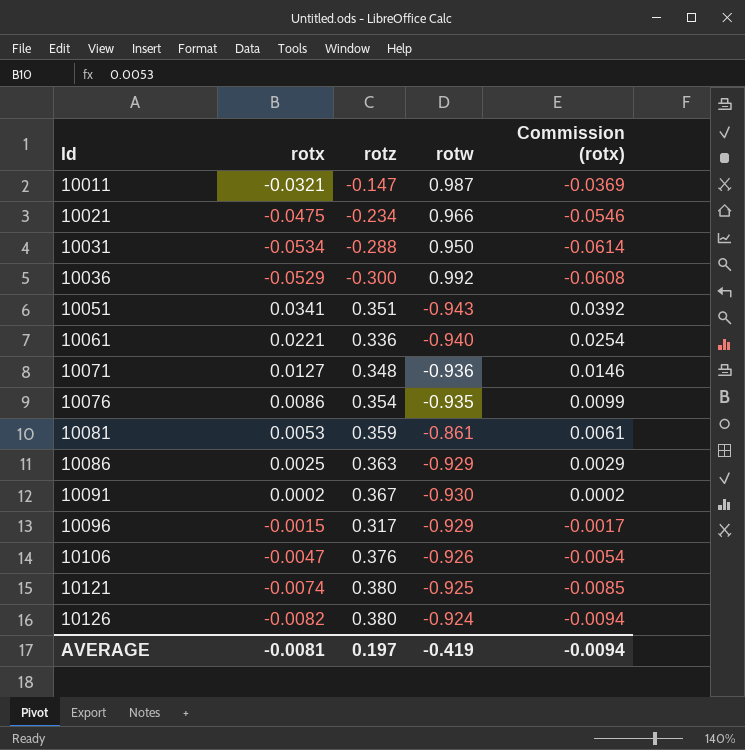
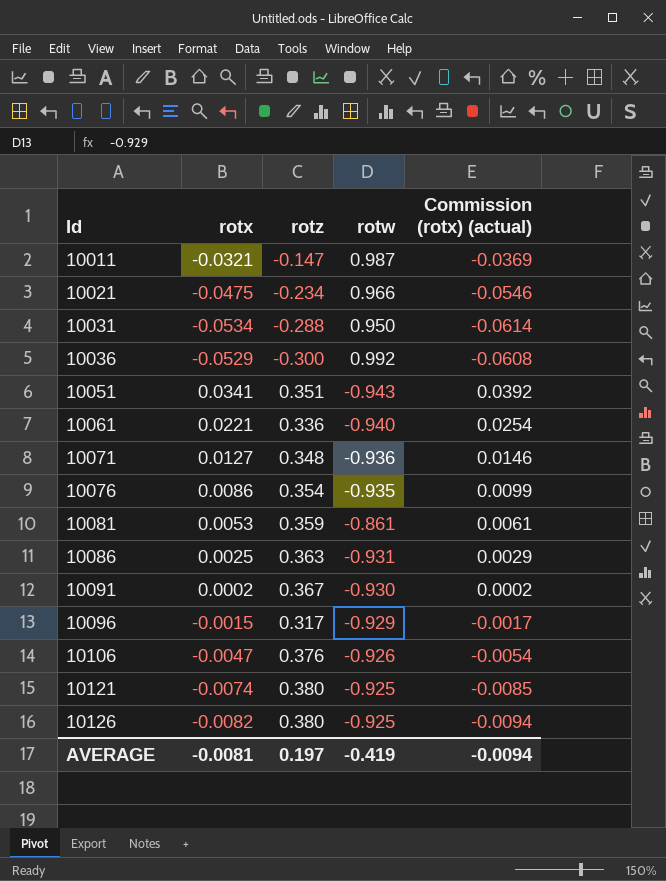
column name: Commission (rotx) -> Commission (rotx) (actual)
10086 | rotw: -0.929 -> -0.931
10126 | rotw: -0.924 -> -0.925

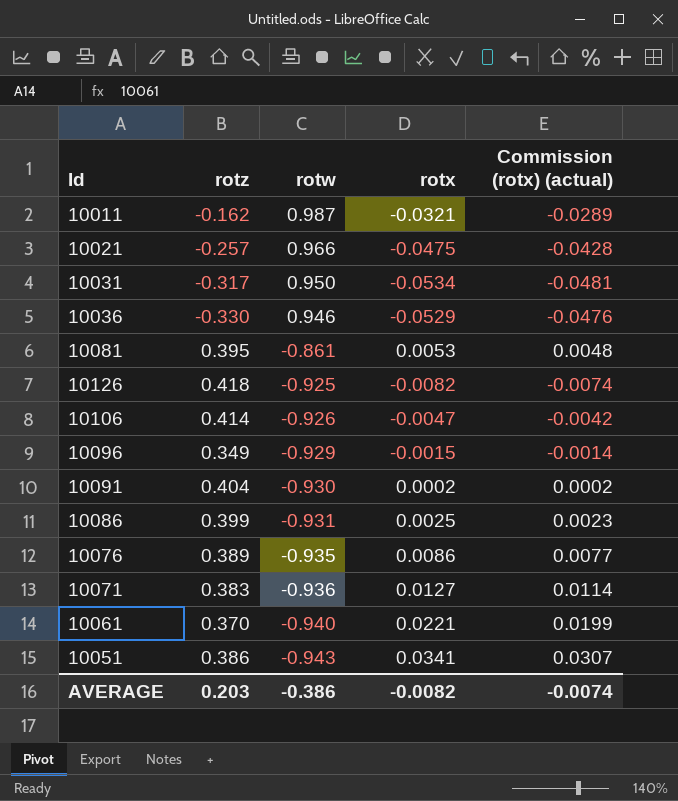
row order: Id ascending -> rotw descending
column rotx | position: 2 -> 4
column Commission (rotx) (actual) | formula: [rotx] * 1.15 -> [rotx] * 0.9
row 10121: -0.0074 | 0.380 | -0.925 | -0.0085 -> none
10011 | rotz: -0.147 -> -0.162
10021 | rotz: -0.234 -> -0.257
10031 | rotz: -0.288 -> -0.317
10036 | rotz: -0.300 -> -0.330
10036 | rotw: 0.992 -> 0.946
10081 | rotz: 0.359 -> 0.395
10126 | rotz: 0.380 -> 0.418
10106 | rotz: 0.376 -> 0.414
10096 | rotz: 0.317 -> 0.349
10091 | rotz: 0.367 -> 0.404
10086 | rotz: 0.363 -> 0.399
10076 | rotz: 0.354 -> 0.389
10071 | rotz: 0.348 -> 0.383
10061 | rotz: 0.336 -> 0.370
10051 | rotz: 0.351 -> 0.386
AVERAGE | rotz: 0.197 -> 0.203
AVERAGE | rotw: -0.419 -> -0.386
AVERAGE | rotx: -0.0081 -> -0.0082
AVERAGE | Commission (rotx) (actual): -0.0094 -> -0.0074

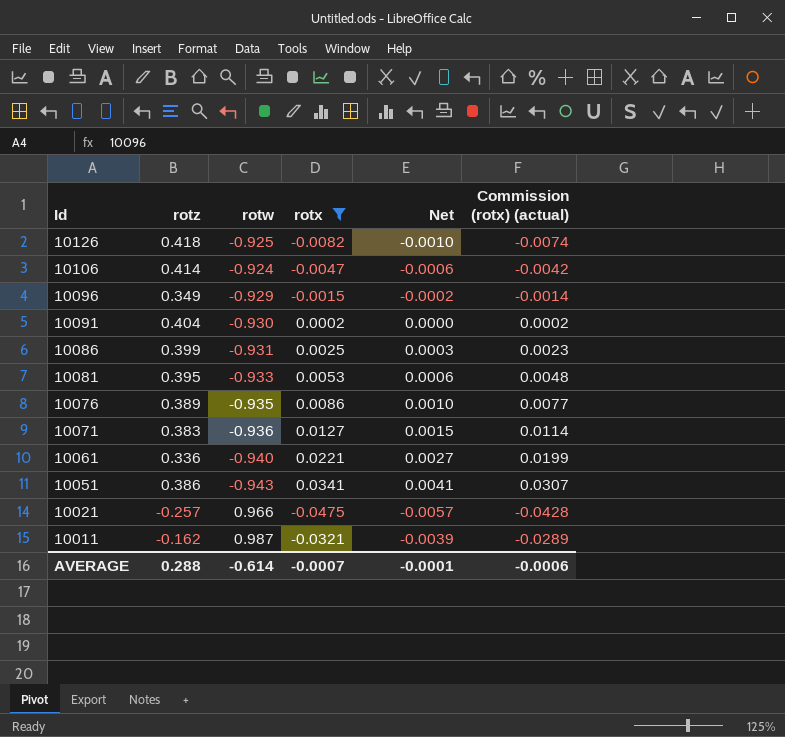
filter: none -> rotx >= -0.0475
row order: rotw descending -> Id descending
column Net | formula: none -> [rotx] * 0.12
10106 | rotw: -0.926 -> -0.924
10081 | rotw: -0.861 -> -0.933
10061 | rotz: 0.370 -> 0.336
AVERAGE | rotz: 0.203 -> 0.288
AVERAGE | rotw: -0.386 -> -0.614
AVERAGE | rotx: -0.0082 -> -0.0007
AVERAGE | Commission (rotx) (actual): -0.0074 -> -0.0006

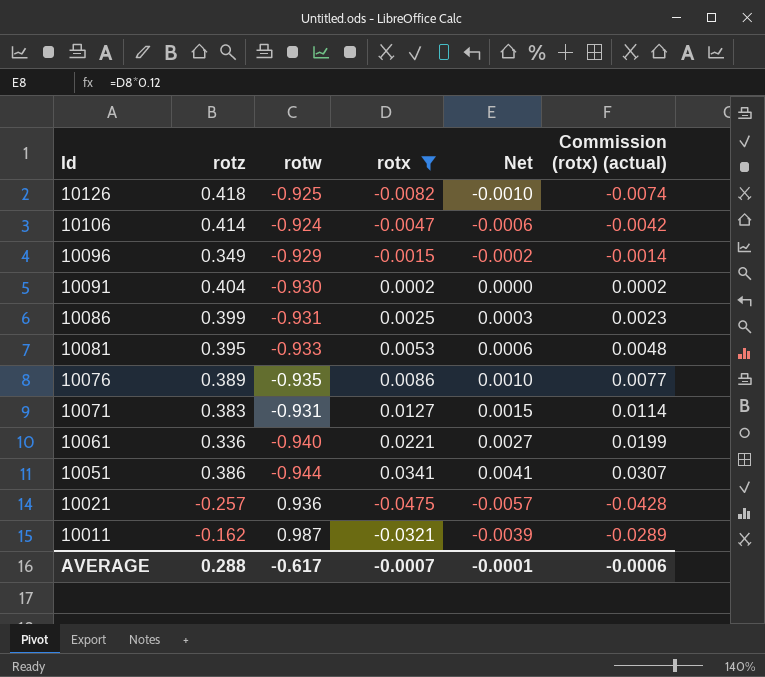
10071 | rotw: -0.936 -> -0.931
10051 | rotw: -0.943 -> -0.944
10021 | rotw: 0.966 -> 0.936
AVERAGE | rotw: -0.614 -> -0.617

